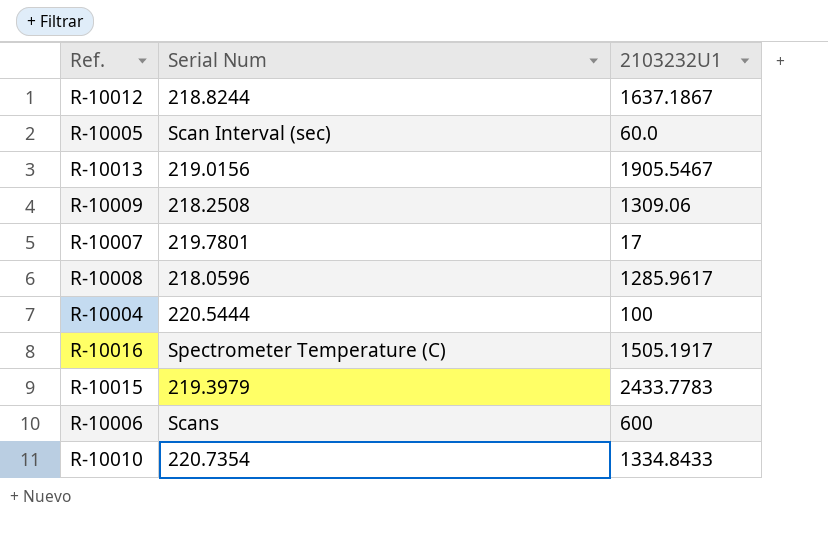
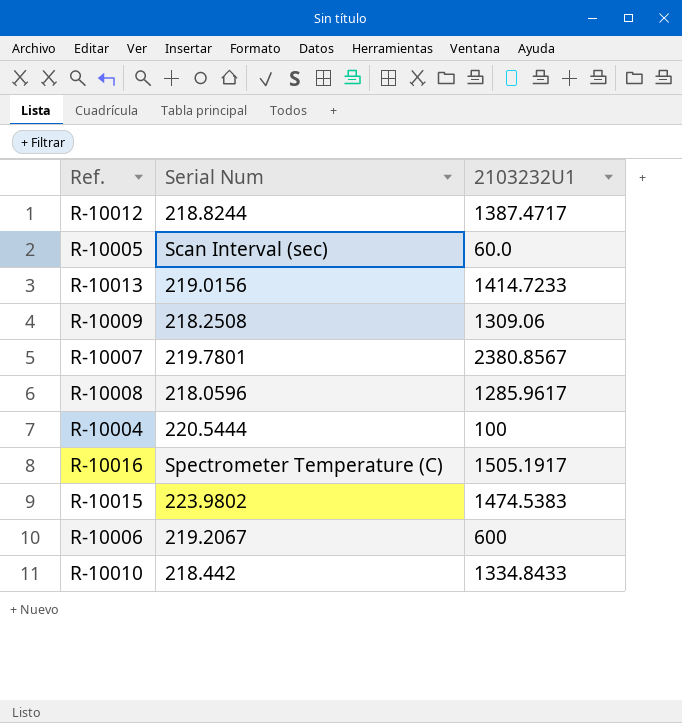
R-10012 | 2103232U1: 1637.1867 -> 1387.4717
R-10013 | 2103232U1: 1905.5467 -> 1414.7233
R-10007 | 2103232U1: 17 -> 2380.8567
R-10015 | Serial Num: 219.3979 -> 223.9802
R-10015 | 2103232U1: 2433.7783 -> 1474.5383
R-10006 | Serial Num: Scans -> 219.2067
R-10010 | Serial Num: 220.7354 -> 218.442

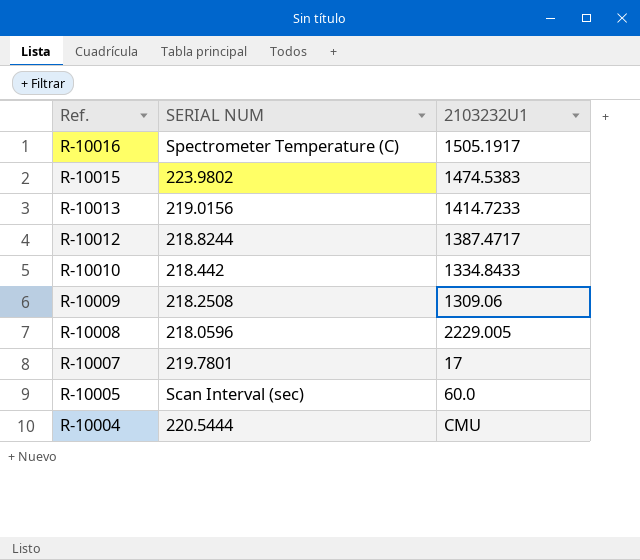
row order: none -> Ref. descending
column name: Serial Num -> SERIAL NUM
row R-10006: 219.2067 | 600 -> none
R-10008 | 2103232U1: 1285.9617 -> 2229.005
R-10007 | 2103232U1: 2380.8567 -> 17
R-10004 | 2103232U1: 100 -> CMU

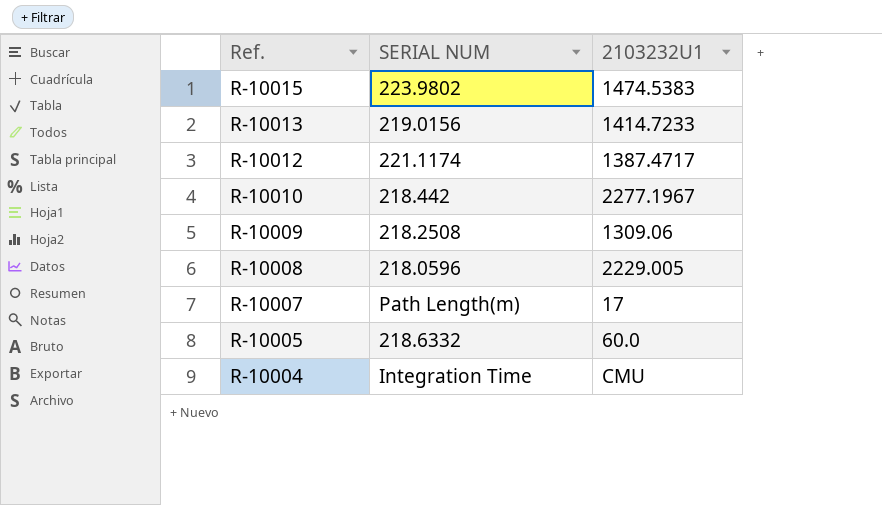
row R-10016: Spectrometer Temperature (C) | 1505.1917 -> none
R-10012 | SERIAL NUM: 218.8244 -> 221.1174
R-10010 | 2103232U1: 1334.8433 -> 2277.1967
R-10007 | SERIAL NUM: 219.7801 -> Path Length(m)
R-10005 | SERIAL NUM: Scan Interval (sec) -> 218.6332
R-10004 | SERIAL NUM: 220.5444 -> Integration Time

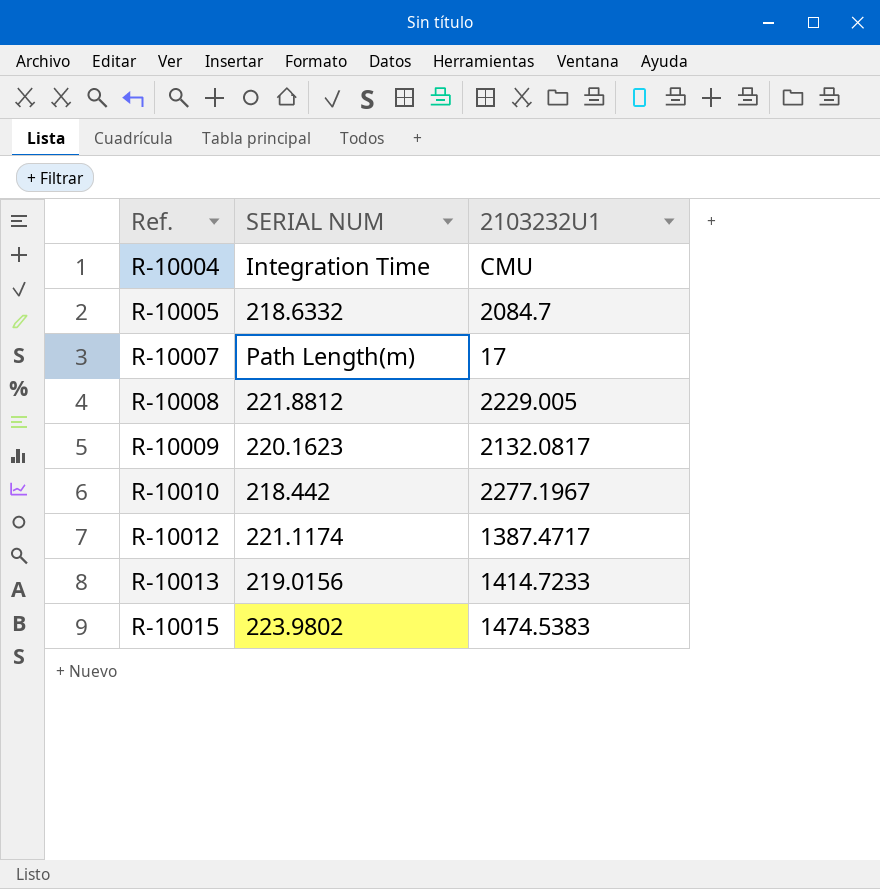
row order: Ref. descending -> Ref. ascending
R-10005 | 2103232U1: 60.0 -> 2084.7
R-10008 | SERIAL NUM: 218.0596 -> 221.8812
R-10009 | SERIAL NUM: 218.2508 -> 220.1623
R-10009 | 2103232U1: 1309.06 -> 2132.0817

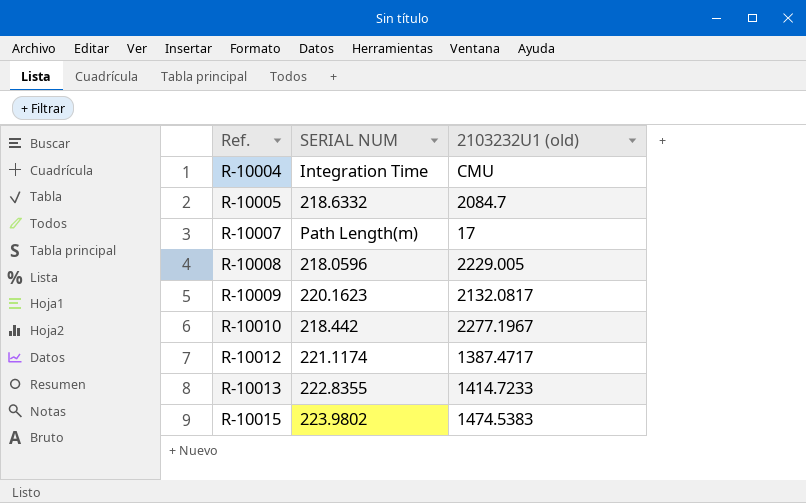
column name: 2103232U1 -> 2103232U1 (old)
R-10008 | SERIAL NUM: 221.8812 -> 218.0596
R-10013 | SERIAL NUM: 219.0156 -> 222.8355

